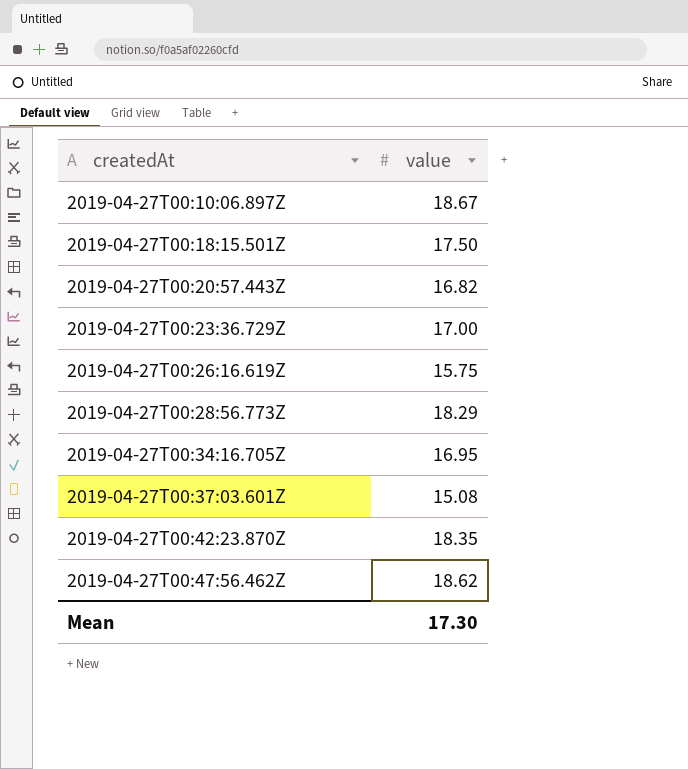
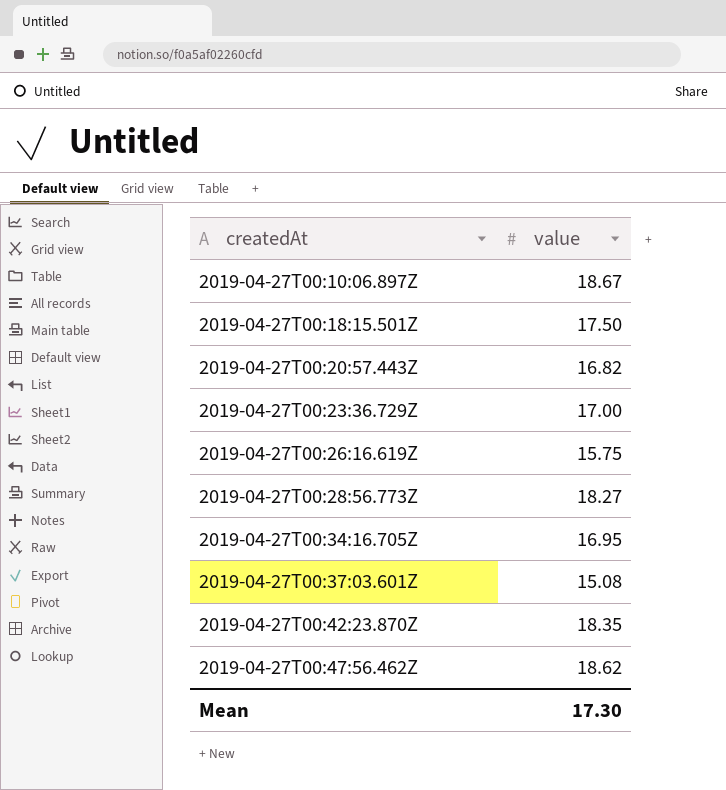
2019-04-27T00:28:56.773Z | value: 18.29 -> 18.27

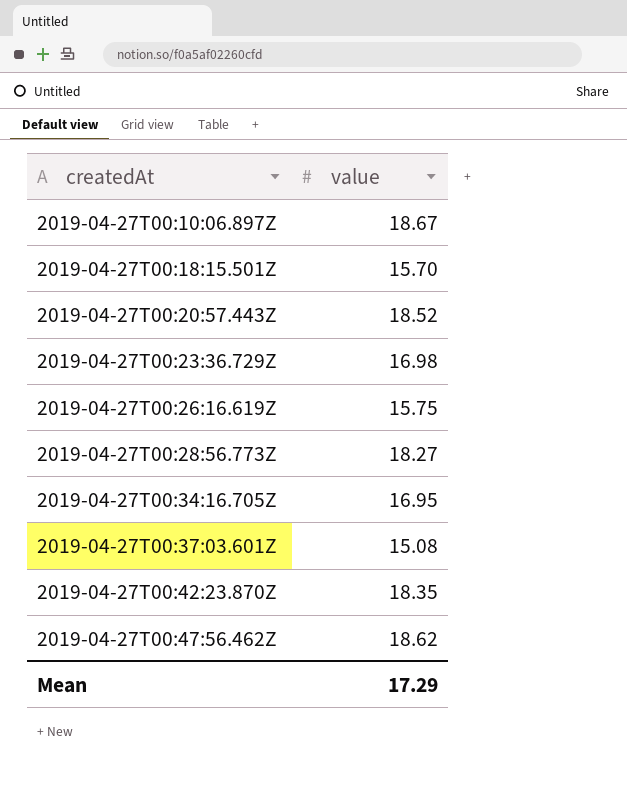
2019-04-27T00:18:15.501Z | value: 17.50 -> 15.70
2019-04-27T00:20:57.443Z | value: 16.82 -> 18.52
2019-04-27T00:23:36.729Z | value: 17.00 -> 16.98
Mean | value: 17.30 -> 17.29

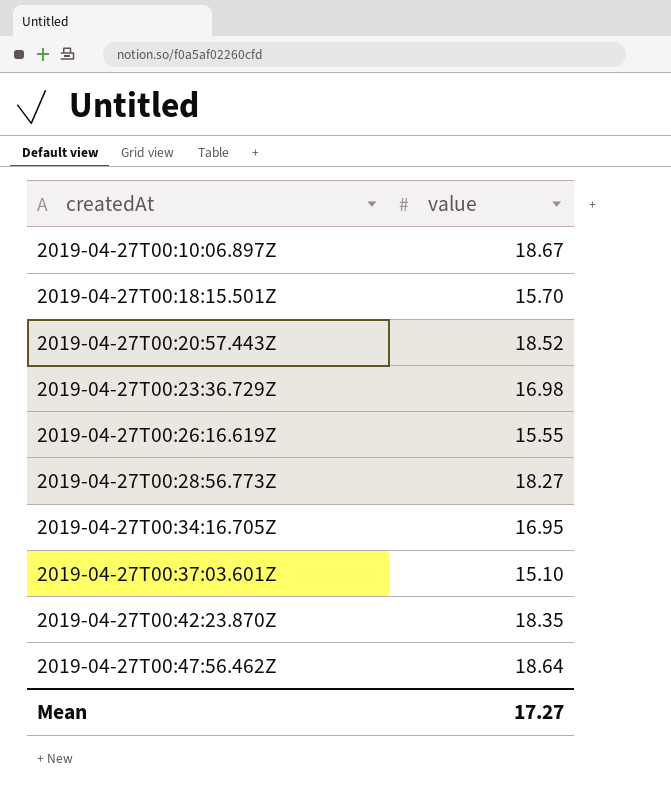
2019-04-27T00:26:16.619Z | value: 15.75 -> 15.55
2019-04-27T00:37:03.601Z | value: 15.08 -> 15.10
2019-04-27T00:47:56.462Z | value: 18.62 -> 18.64
Mean | value: 17.29 -> 17.27

